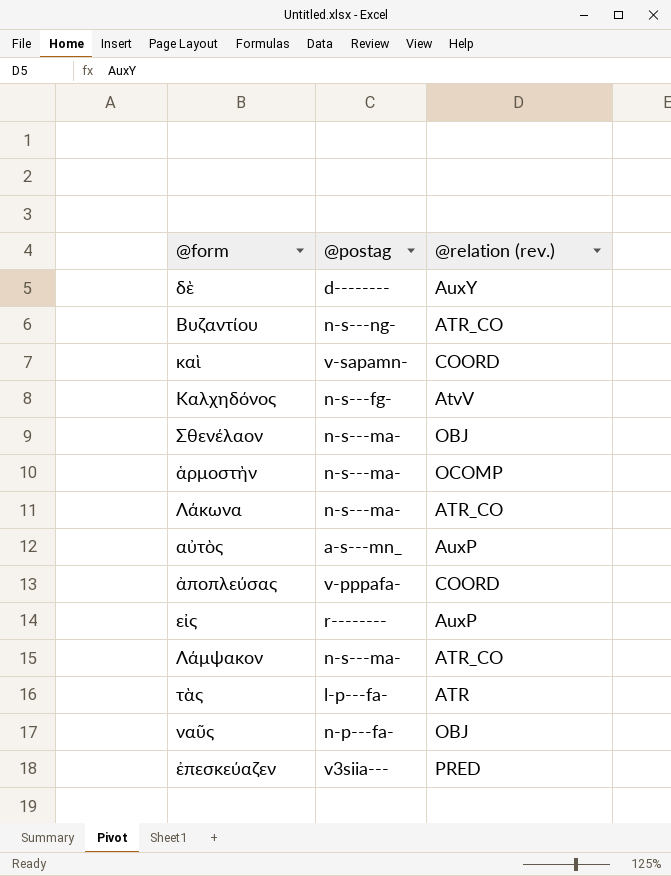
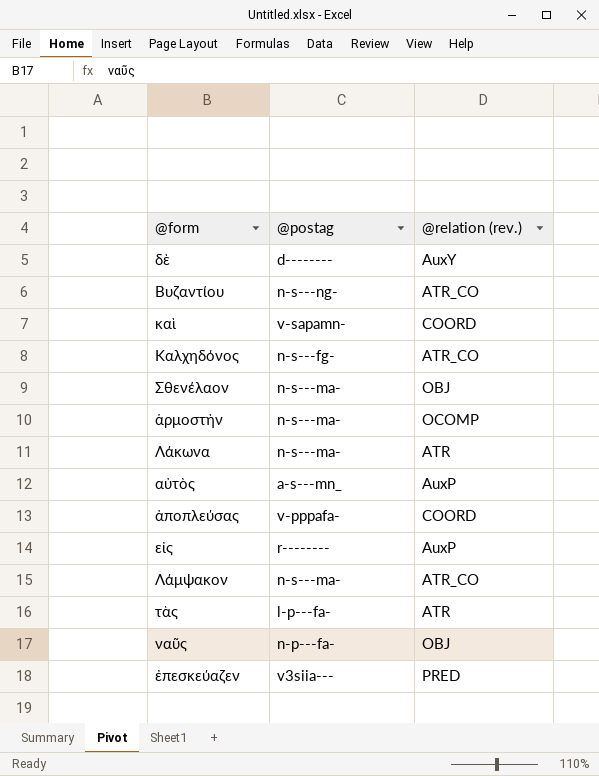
Καλχηδόνος | @relation (rev.): AtvV -> ATR_CO
Λάκωνα | @relation (rev.): ATR_CO -> ATR

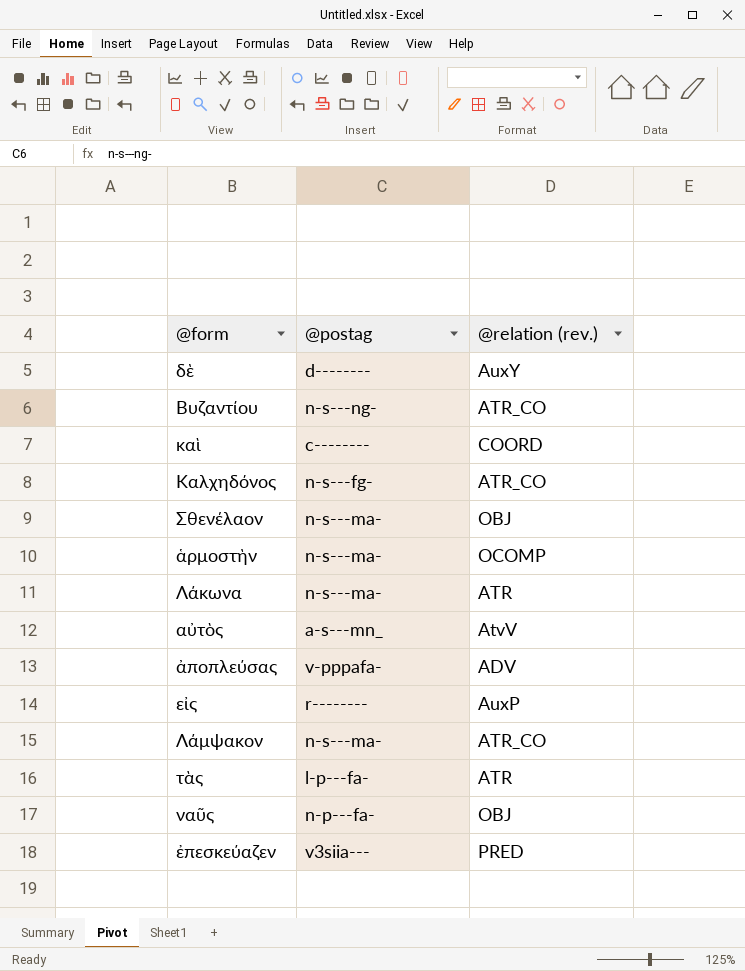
καὶ | @postag: v-sapamn- -> c--------
αὐτὸς | @relation (rev.): AuxP -> AtvV
ἀποπλεύσας | @relation (rev.): COORD -> ADV

